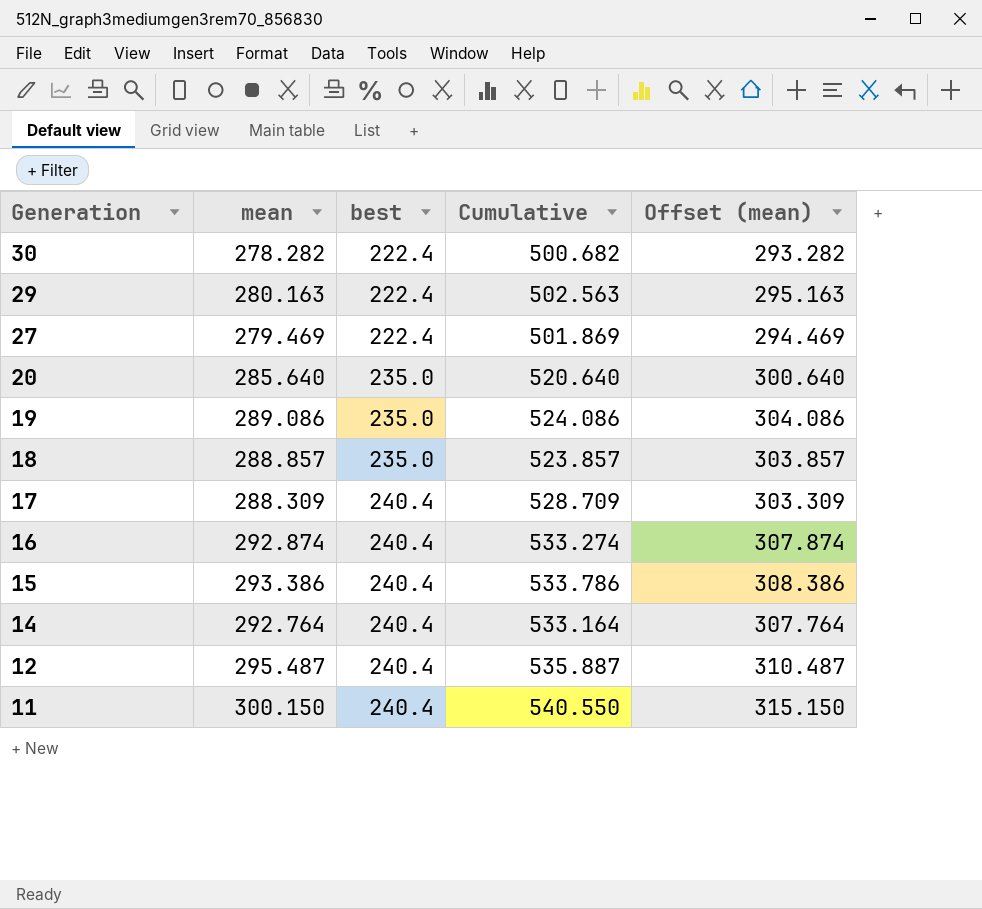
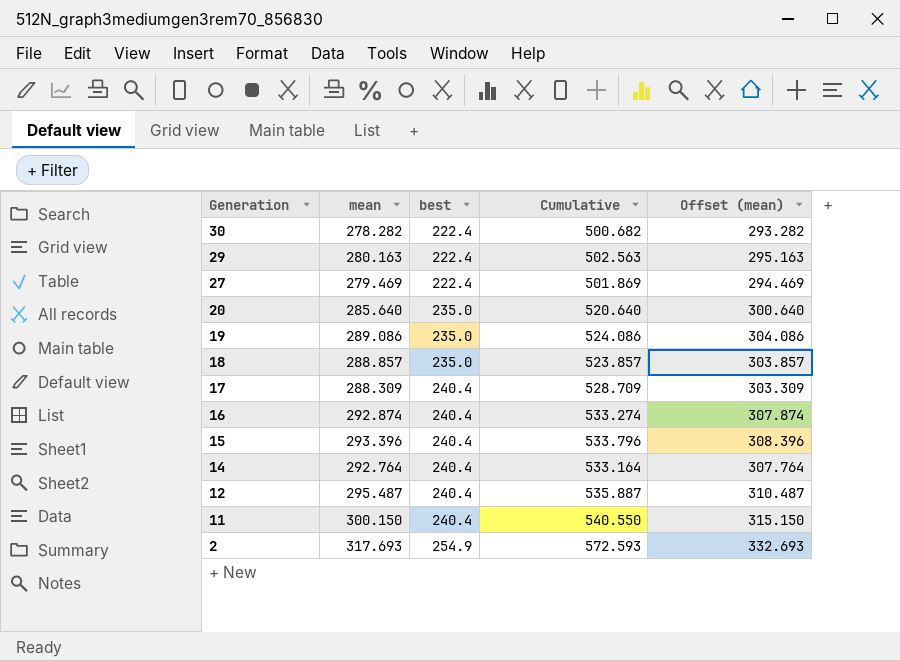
15 | mean: 293.386 -> 293.396
15 | Cumulative: 533.786 -> 533.796
15 | Offset (mean): 308.386 -> 308.396
row 2: none -> 317.693 | 254.9 | 572.593 | 332.693

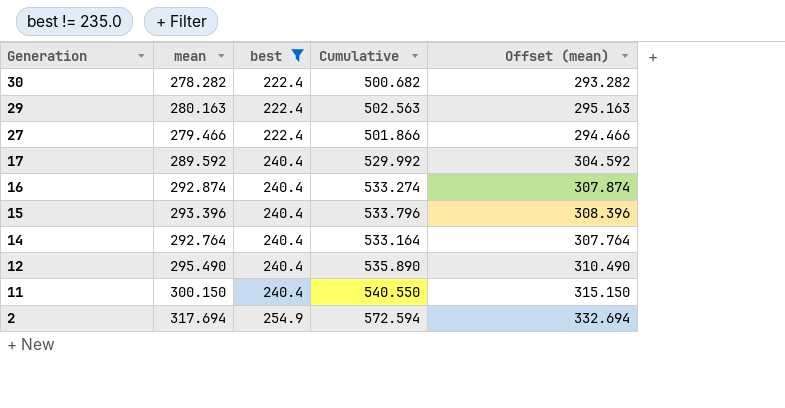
filter: none -> best != 235.0
27 | mean: 279.469 -> 279.466
27 | Cumulative: 501.869 -> 501.866
27 | Offset (mean): 294.469 -> 294.466
17 | mean: 288.309 -> 289.592
17 | Cumulative: 528.709 -> 529.992
17 | Offset (mean): 303.309 -> 304.592
12 | mean: 295.487 -> 295.490
12 | Cumulative: 535.887 -> 535.890
12 | Offset (mean): 310.487 -> 310.490
2 | mean: 317.693 -> 317.694
2 | Cumulative: 572.593 -> 572.594
2 | Offset (mean): 332.693 -> 332.694

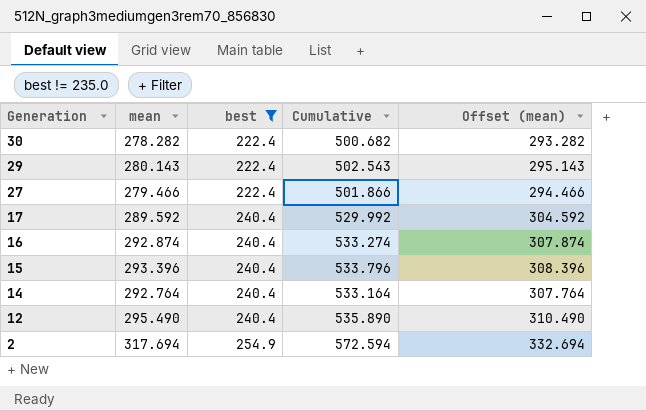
row 11: 300.150 | 240.4 | 540.550 | 315.150 -> none
29 | mean: 280.163 -> 280.143
29 | Cumulative: 502.563 -> 502.543
29 | Offset (mean): 295.163 -> 295.143

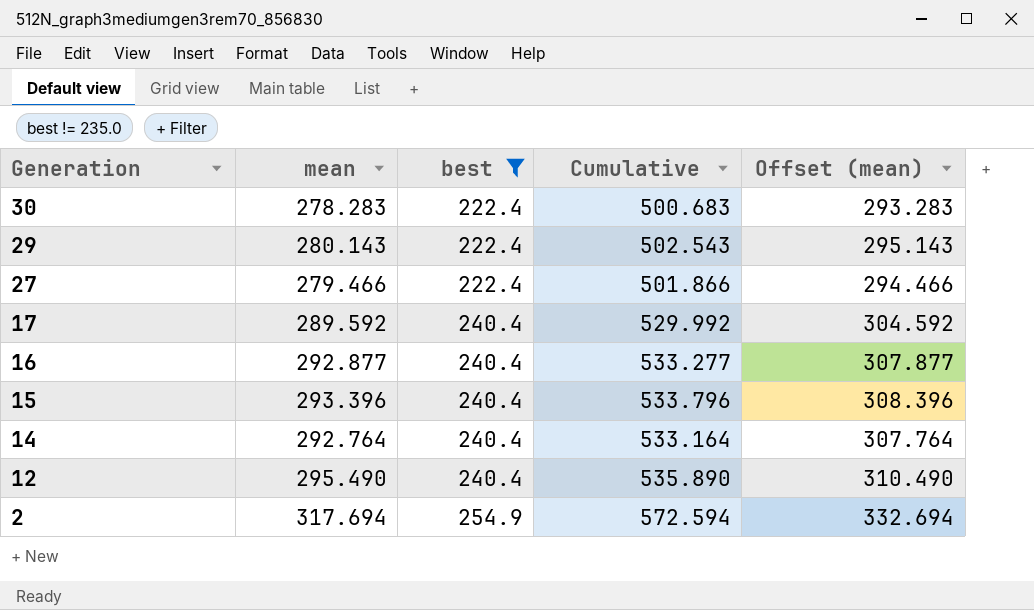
30 | mean: 278.282 -> 278.283
30 | Cumulative: 500.682 -> 500.683
30 | Offset (mean): 293.282 -> 293.283
16 | mean: 292.874 -> 292.877
16 | Cumulative: 533.274 -> 533.277
16 | Offset (mean): 307.874 -> 307.877

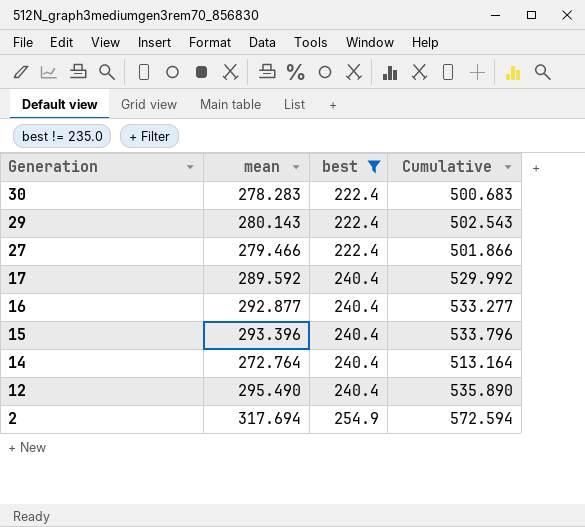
column Offset (mean) | formula: [mean] + 15 -> none
14 | mean: 292.764 -> 272.764
14 | Cumulative: 533.164 -> 513.164

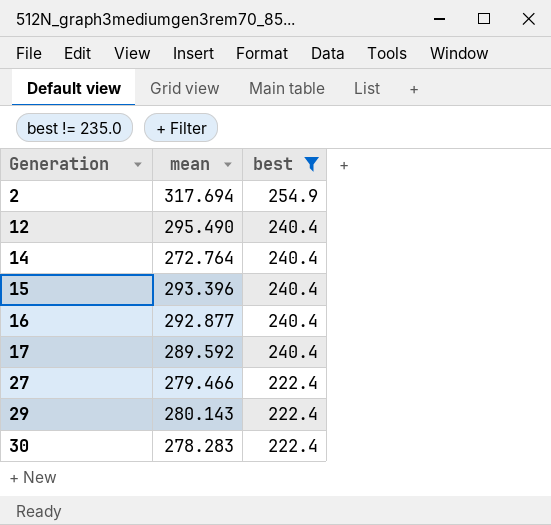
row order: Generation descending -> Generation ascending
column Cumulative | formula: [mean] + [best] -> none

